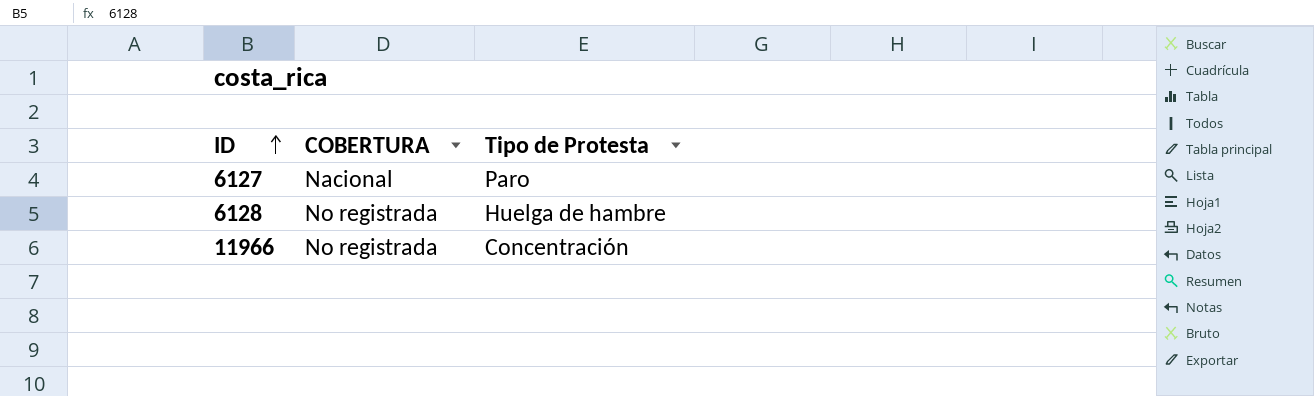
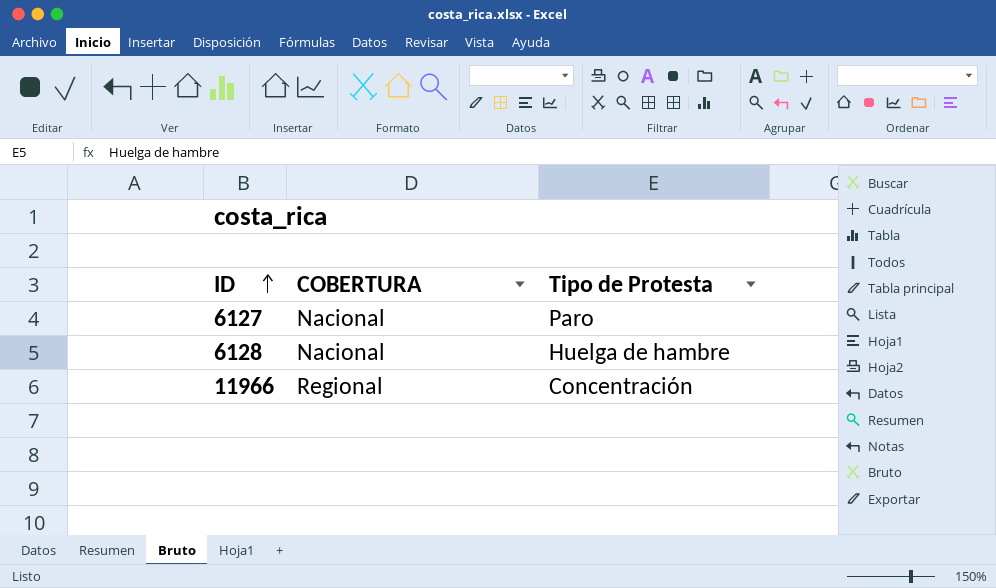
6128 | COBERTURA: No registrada -> Nacional
11966 | COBERTURA: No registrada -> Regional

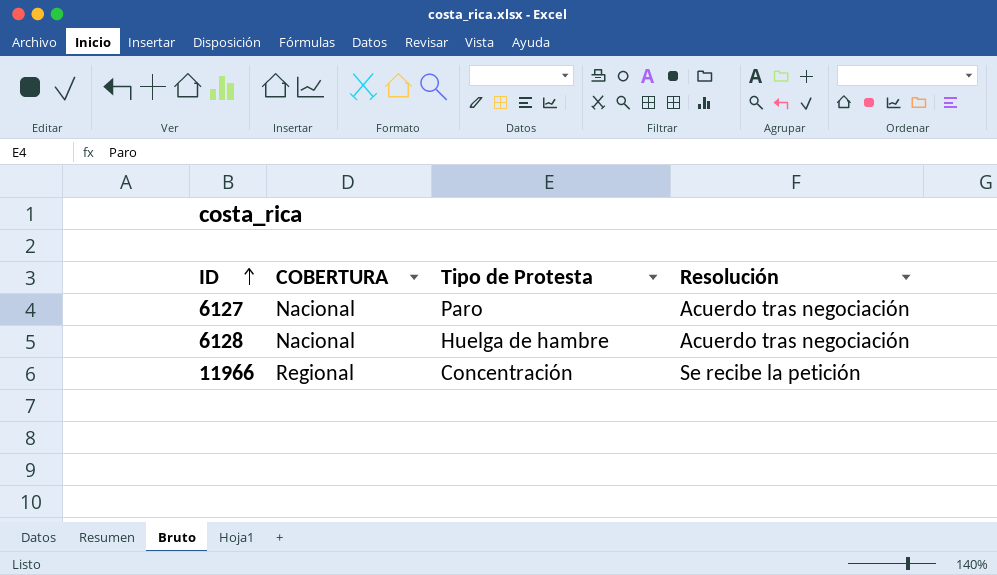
column Resolución | position: none -> 4

